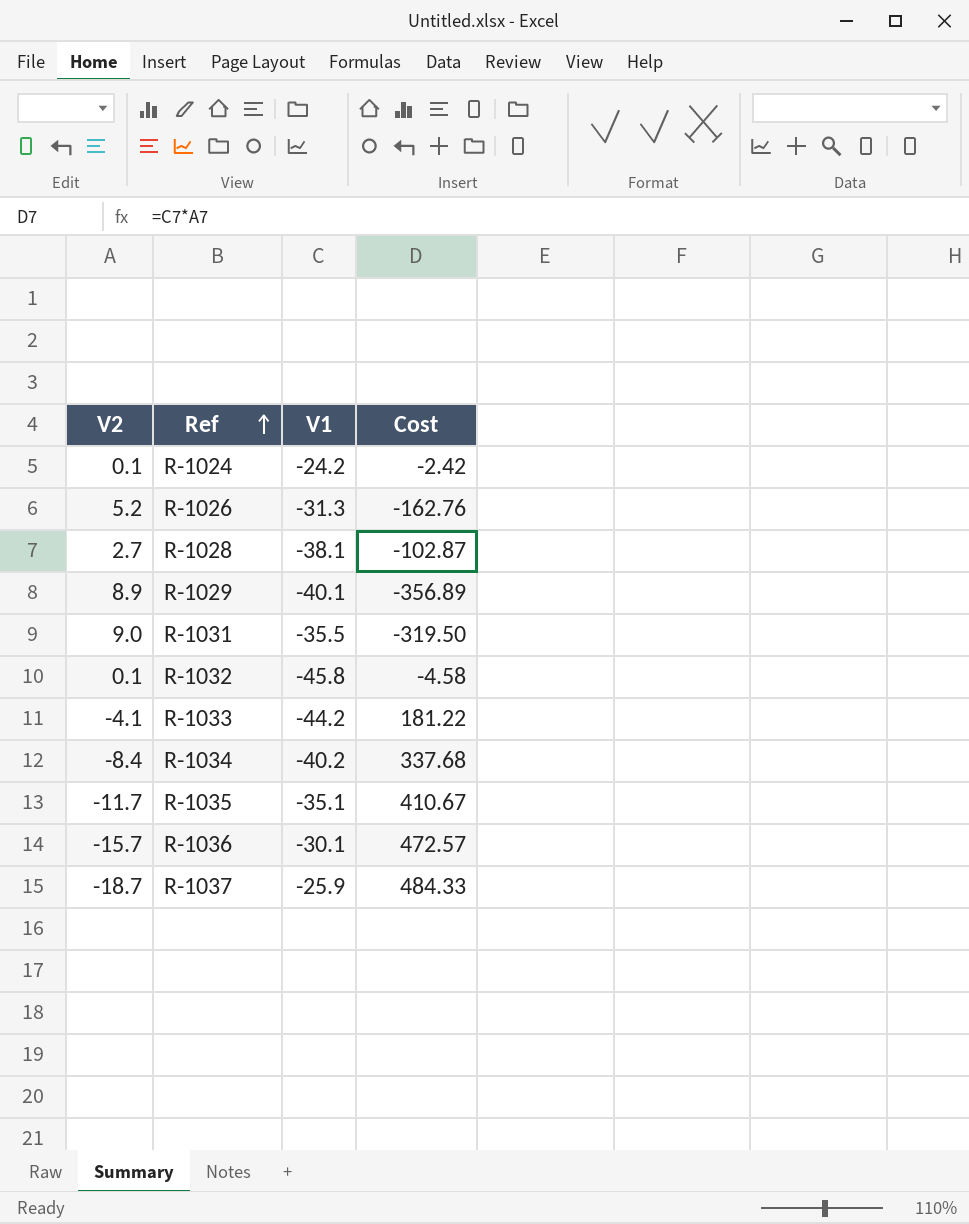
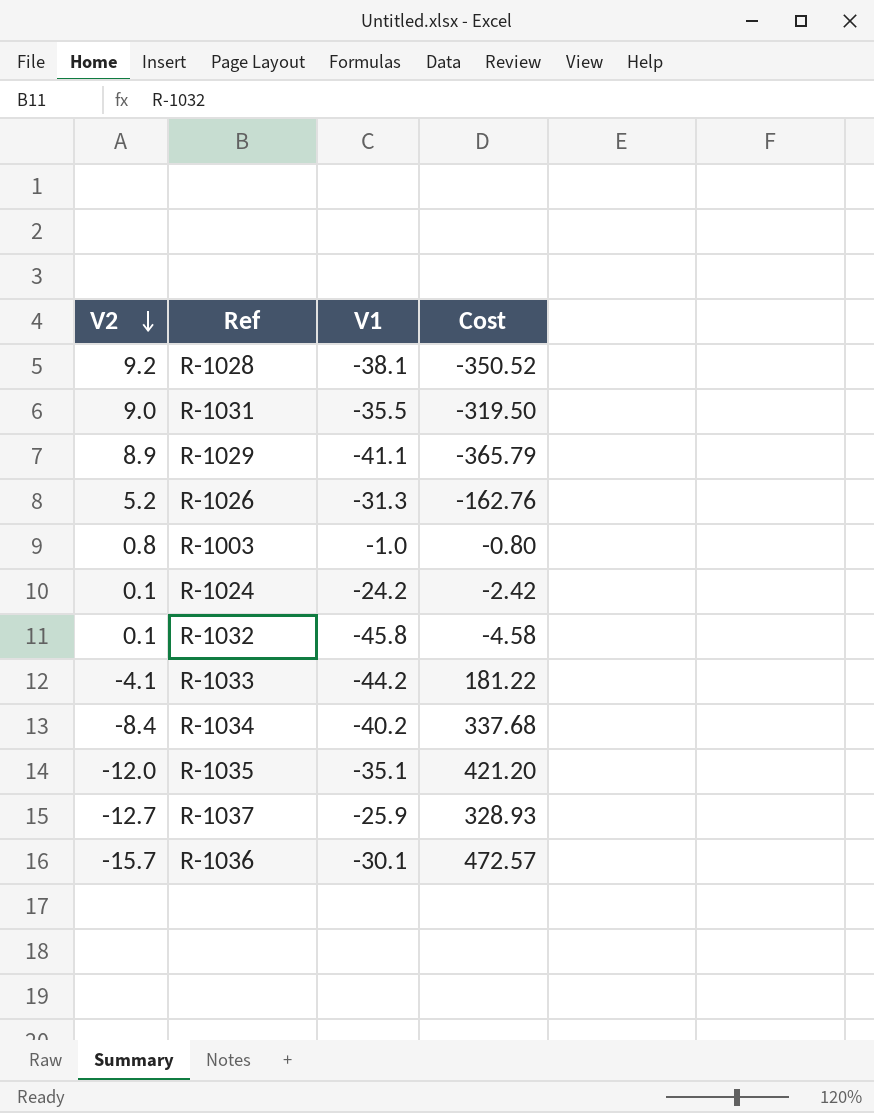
row order: Ref ascending -> V2 descending
R-1028 | V2: 2.7 -> 9.2
R-1028 | Cost: -102.87 -> -350.52
R-1029 | V1: -40.1 -> -41.1
R-1029 | Cost: -356.89 -> -365.79
row R-1003: none -> 0.8 | -1.0 | -0.80
R-1035 | V2: -11.7 -> -12.0
R-1035 | Cost: 410.67 -> 421.20
R-1037 | V2: -18.7 -> -12.7
R-1037 | Cost: 484.33 -> 328.93

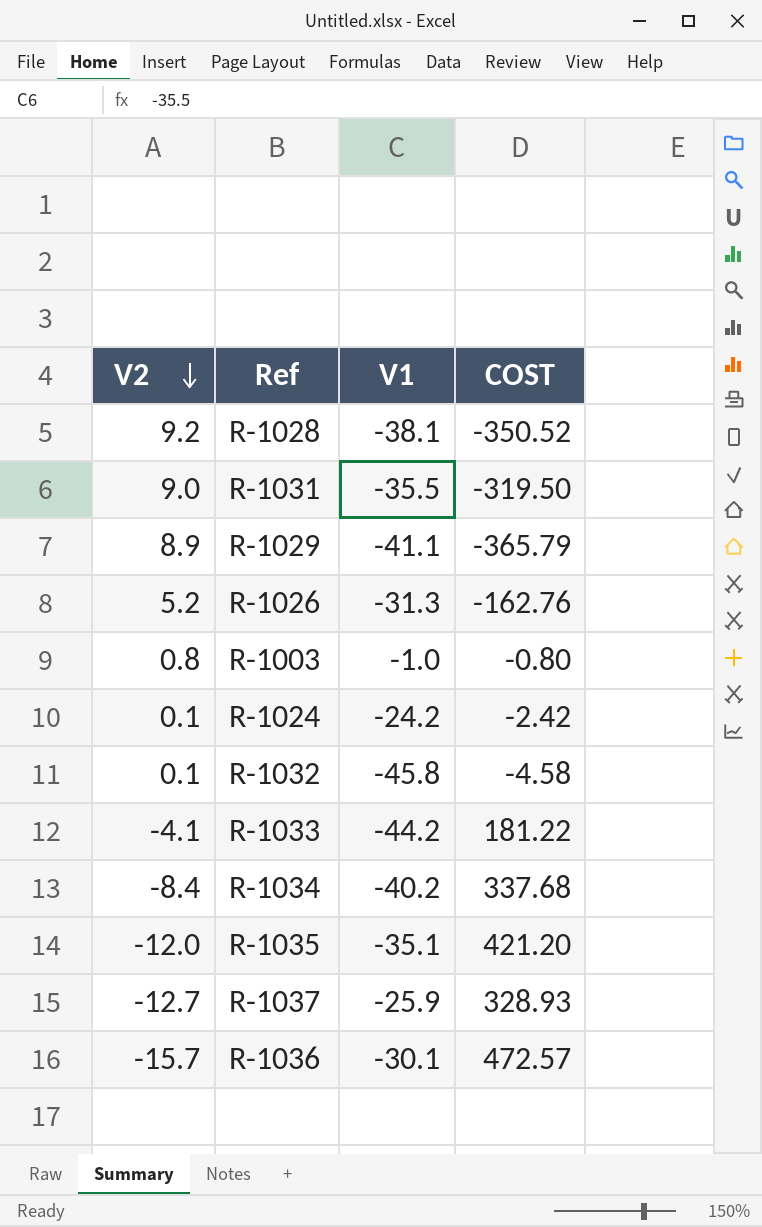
column name: Cost -> COST

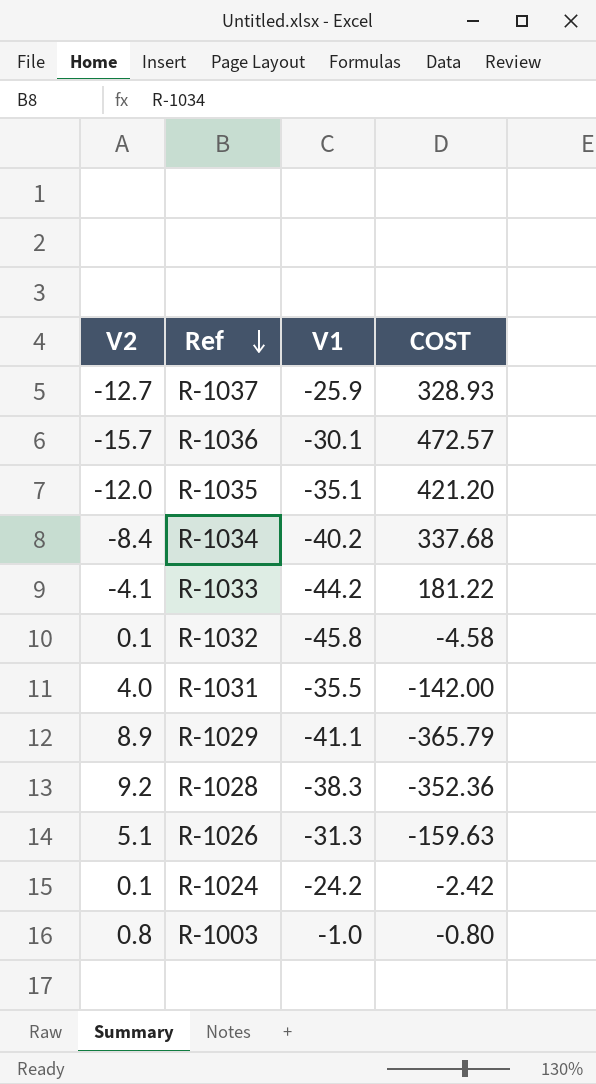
row order: V2 descending -> Ref descending
R-1031 | V2: 9.0 -> 4.0
R-1031 | COST: -319.50 -> -142.00
R-1028 | V1: -38.1 -> -38.3
R-1028 | COST: -350.52 -> -352.36
R-1026 | V2: 5.2 -> 5.1
R-1026 | COST: -162.76 -> -159.63

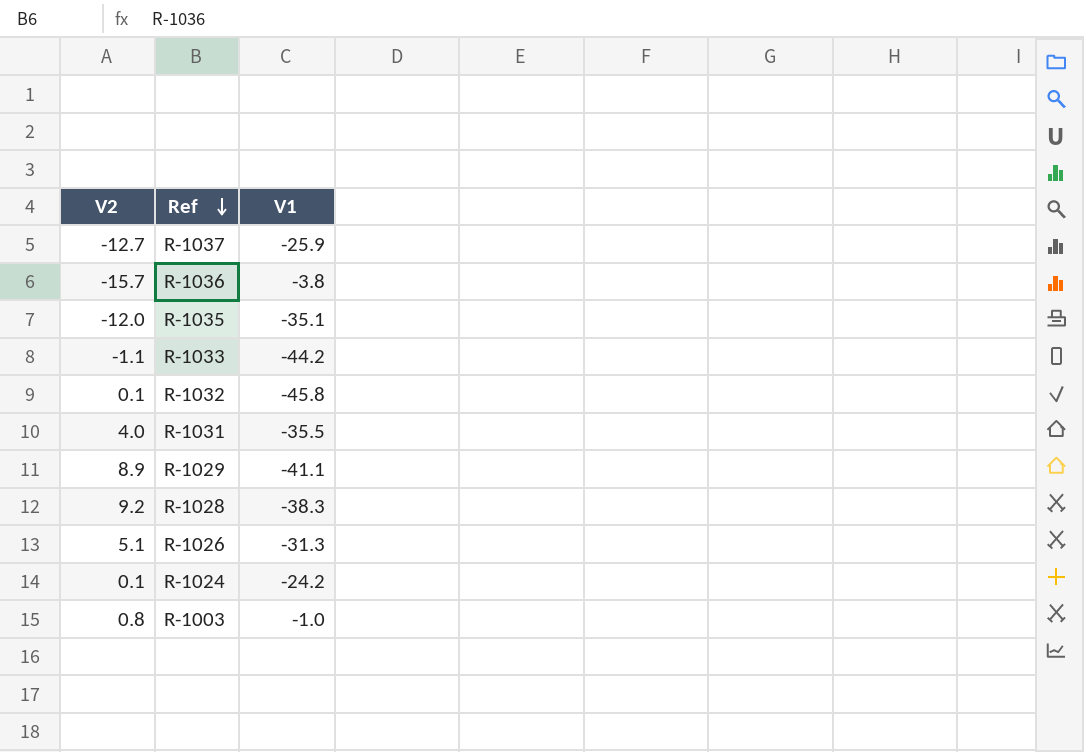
column COST | formula: [V2] * [V1] -> none
row R-1034: -8.4 | -40.2 | 337.68 -> none
R-1036 | V1: -30.1 -> -3.8
R-1033 | V2: -4.1 -> -1.1

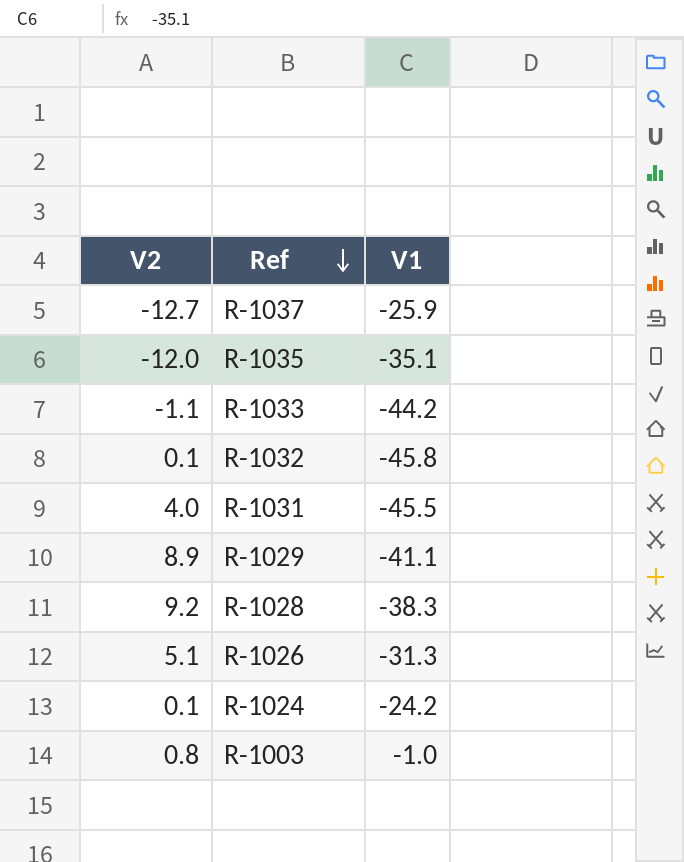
row R-1036: -15.7 | -3.8 -> none
R-1031 | V1: -35.5 -> -45.5

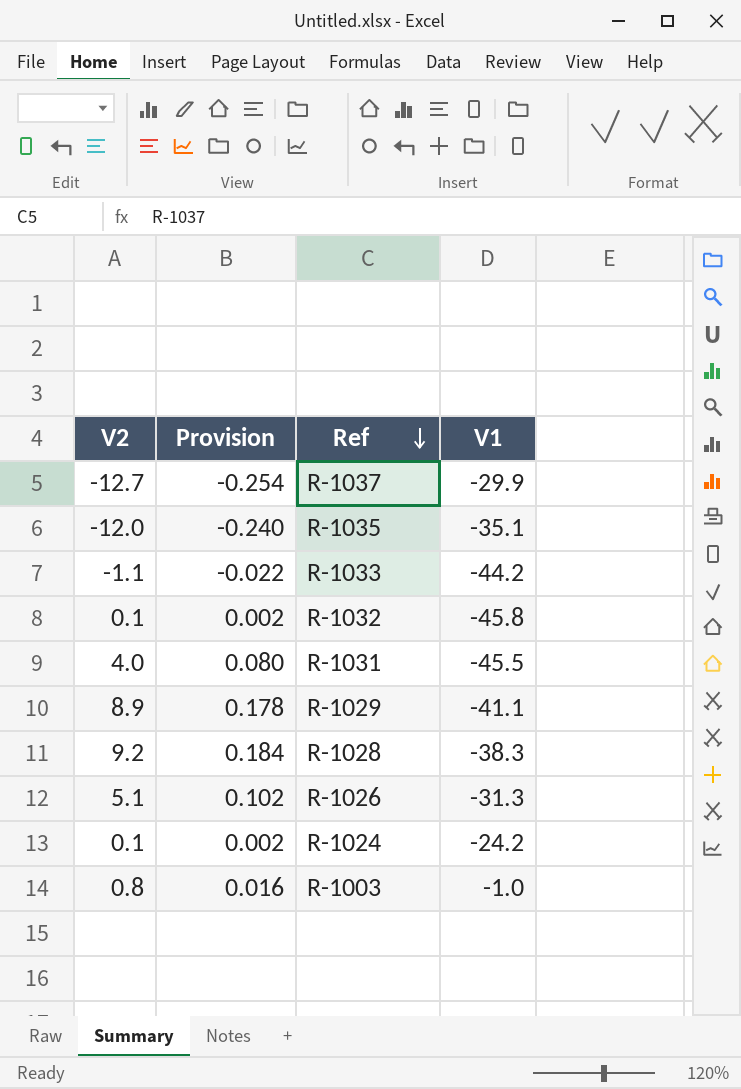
column Provision | formula: none -> [V2] * 0.02
R-1037 | V1: -25.9 -> -29.9

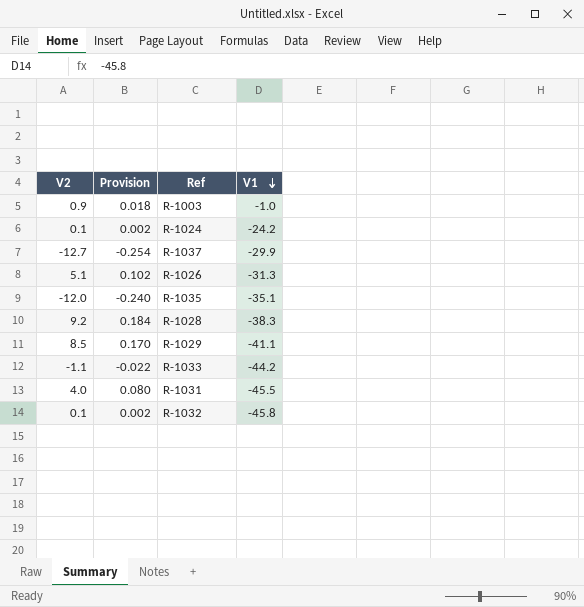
row order: Ref descending -> V1 descending
R-1003 | V2: 0.8 -> 0.9
R-1003 | Provision: 0.016 -> 0.018
R-1029 | V2: 8.9 -> 8.5
R-1029 | Provision: 0.178 -> 0.170

